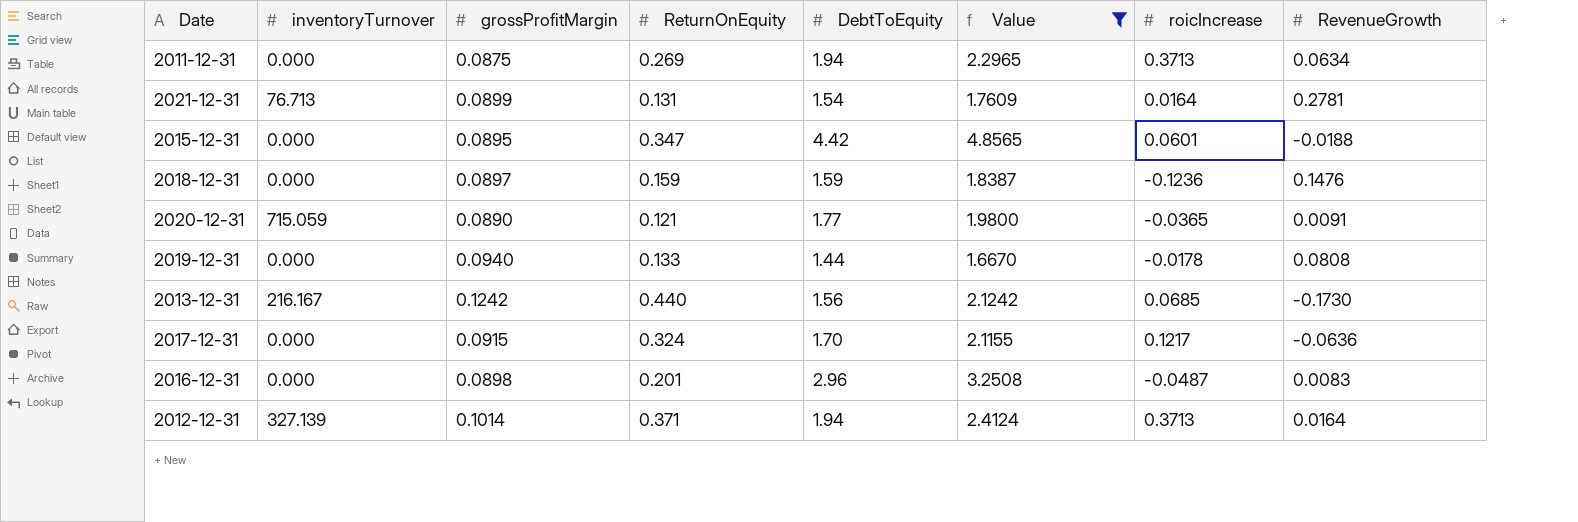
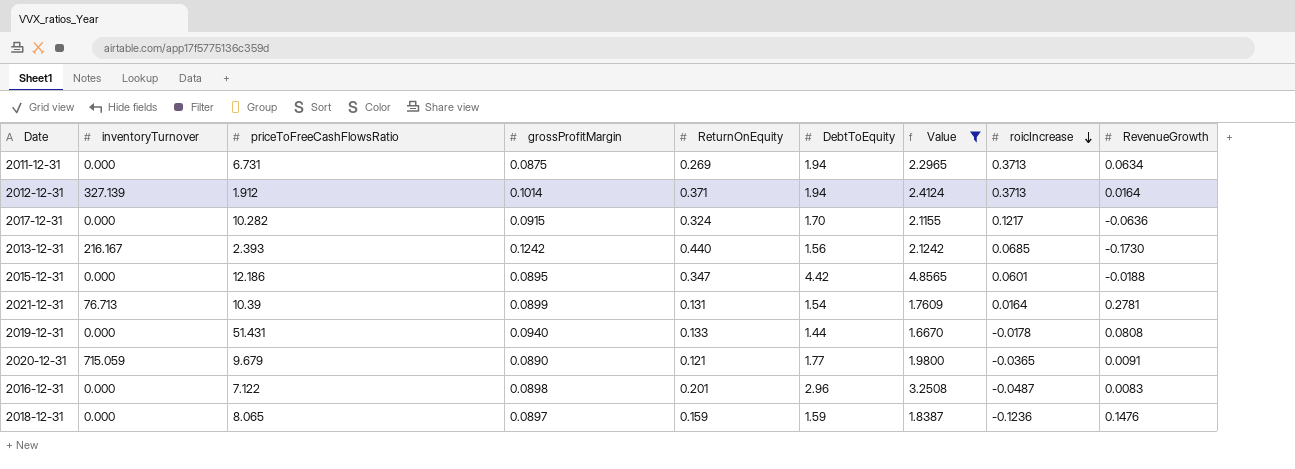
row order: none -> roicIncrease descending
column priceToFreeCashFlowsRatio | position: none -> 3

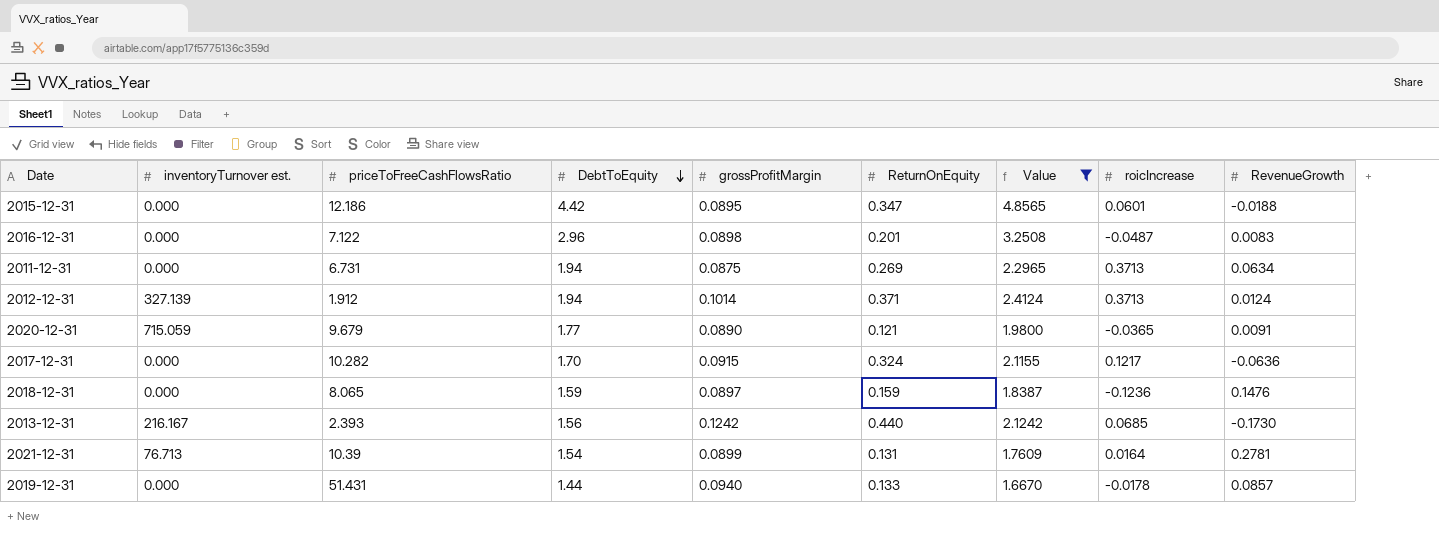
row order: roicIncrease descending -> DebtToEquity descending
column name: inventoryTurnover -> inventoryTurnover est.
column DebtToEquity | position: 6 -> 4
2012-12-31 | RevenueGrowth: 0.0164 -> 0.0124
2019-12-31 | RevenueGrowth: 0.0808 -> 0.0857

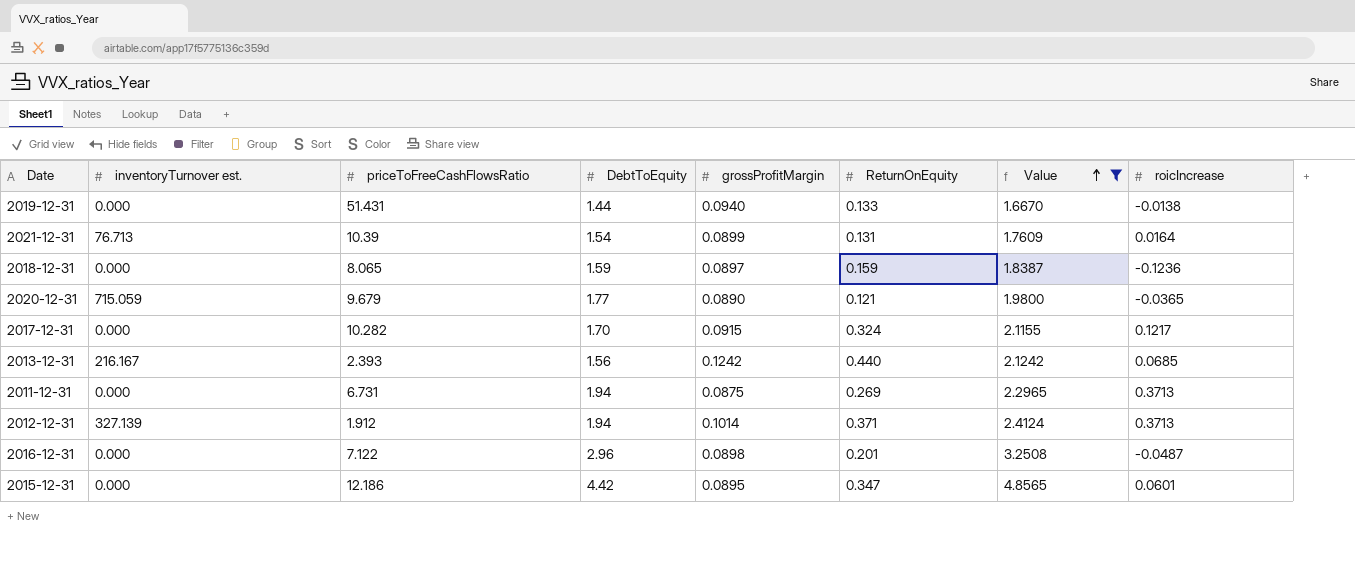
row order: DebtToEquity descending -> Value ascending
column RevenueGrowth | position: 9 -> none
2019-12-31 | roicIncrease: -0.0178 -> -0.0138

